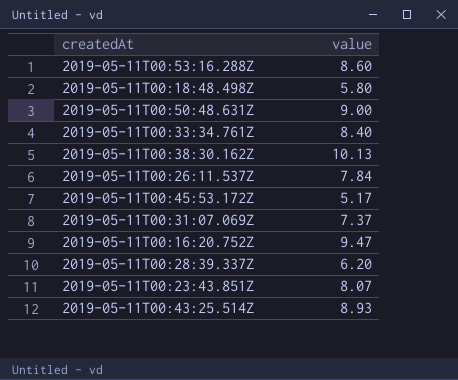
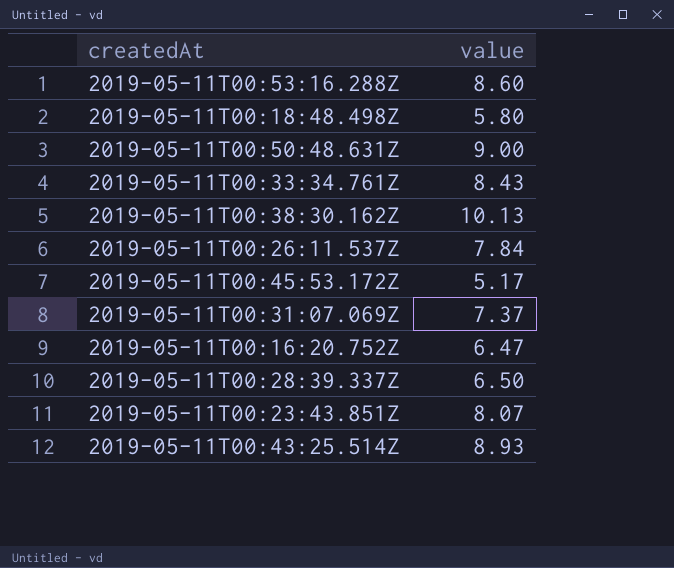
2019-05-11T00:33:34.761Z | value: 8.40 -> 8.43
2019-05-11T00:16:20.752Z | value: 9.47 -> 6.47
2019-05-11T00:28:39.337Z | value: 6.20 -> 6.50

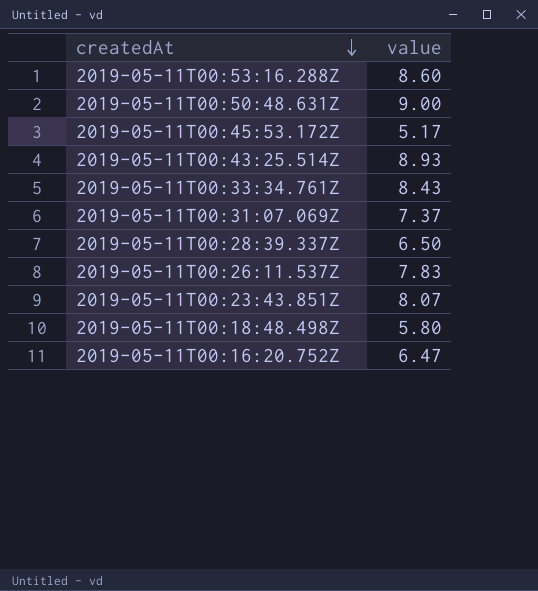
row order: none -> createdAt descending
row 2019-05-11T00:38:30.162Z: 10.13 -> none
2019-05-11T00:26:11.537Z | value: 7.84 -> 7.83

